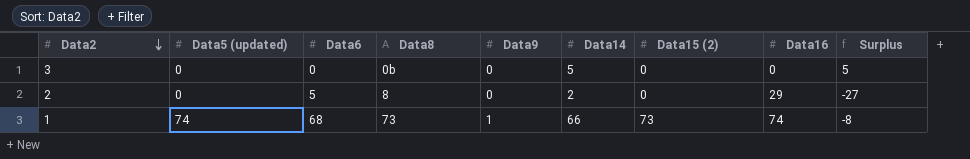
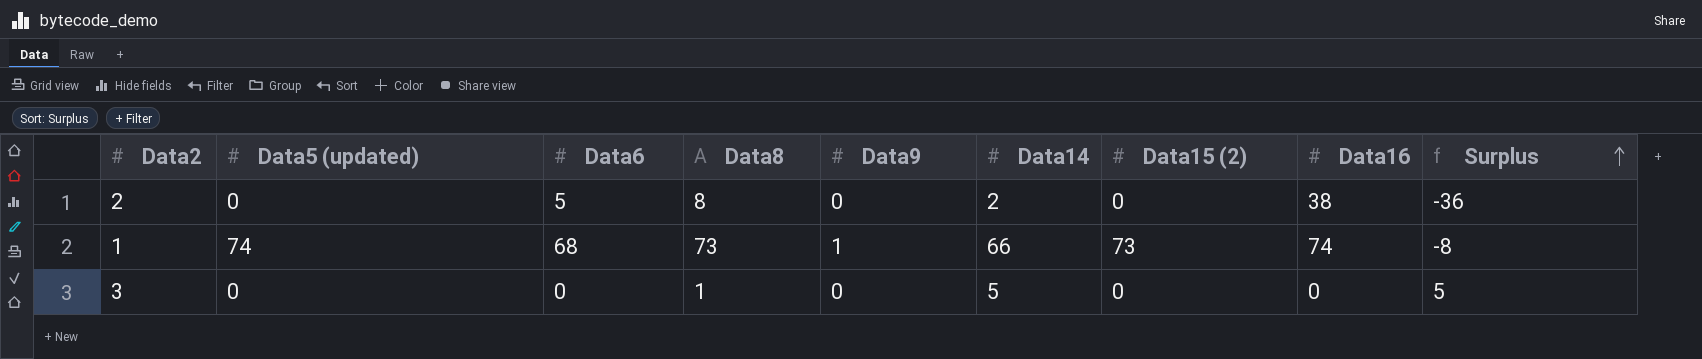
row order: Data2 descending -> Surplus ascending
2 | Data16: 29 -> 38
2 | Surplus: -27 -> -36
3 | Data8: 0b -> 1

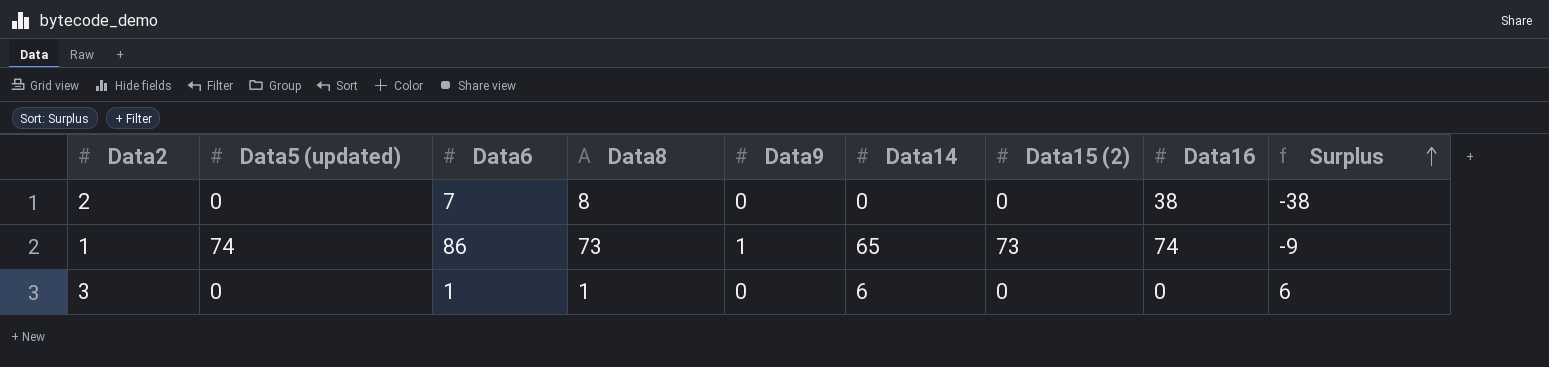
2 | Data6: 5 -> 7
2 | Data14: 2 -> 0
2 | Surplus: -36 -> -38
1 | Data6: 68 -> 86
1 | Data14: 66 -> 65
1 | Surplus: -8 -> -9
3 | Data6: 0 -> 1
3 | Data14: 5 -> 6
3 | Surplus: 5 -> 6

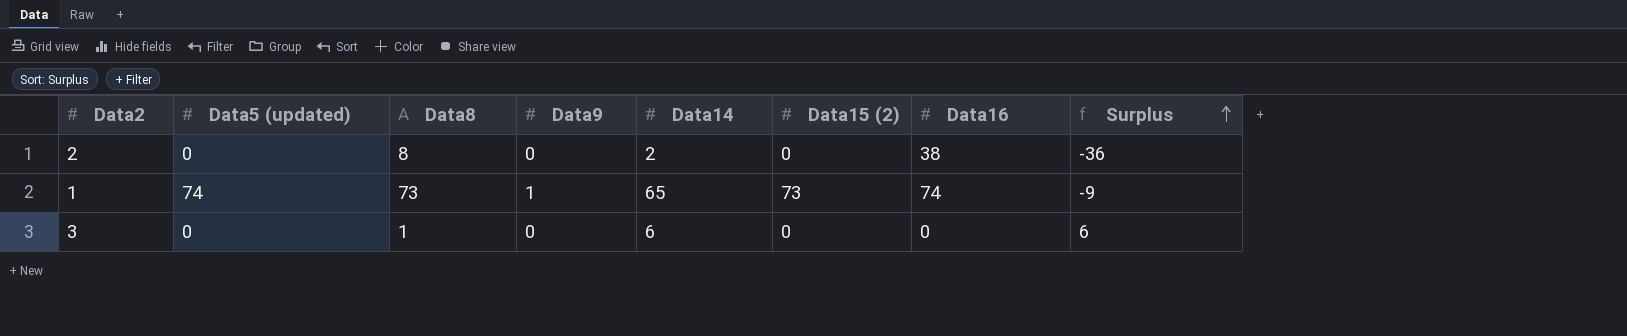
column Data6 | position: 3 -> none
2 | Data14: 0 -> 2
2 | Surplus: -38 -> -36

